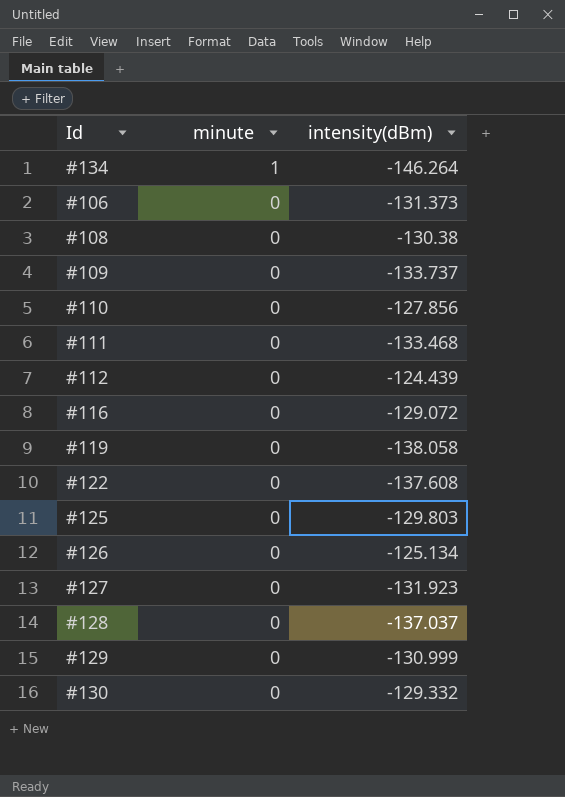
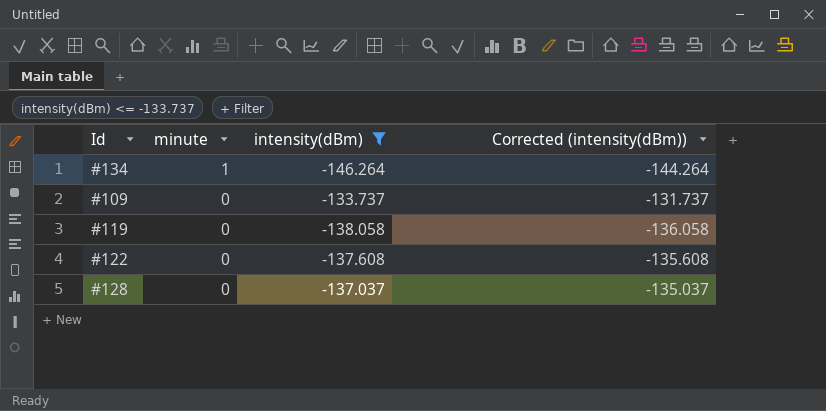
filter: none -> intensity(dBm) <= -133.737
column Corrected (intensity(dBm)) | formula: none -> [intensity(dBm)] + 2

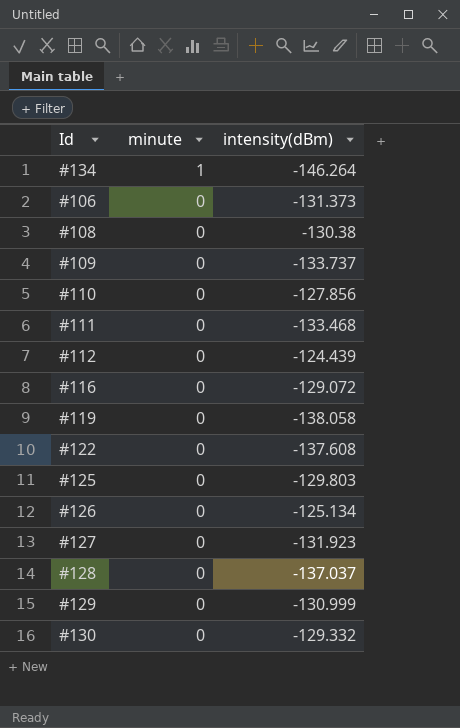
filter: intensity(dBm) <= -133.737 -> none
column Corrected (intensity(dBm)) | formula: [intensity(dBm)] + 2 -> none

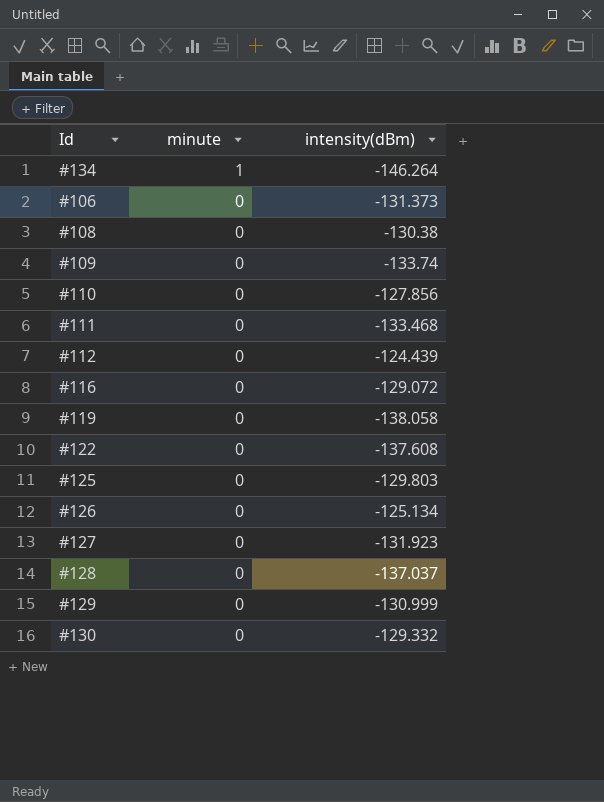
#109 | intensity(dBm): -133.737 -> -133.74

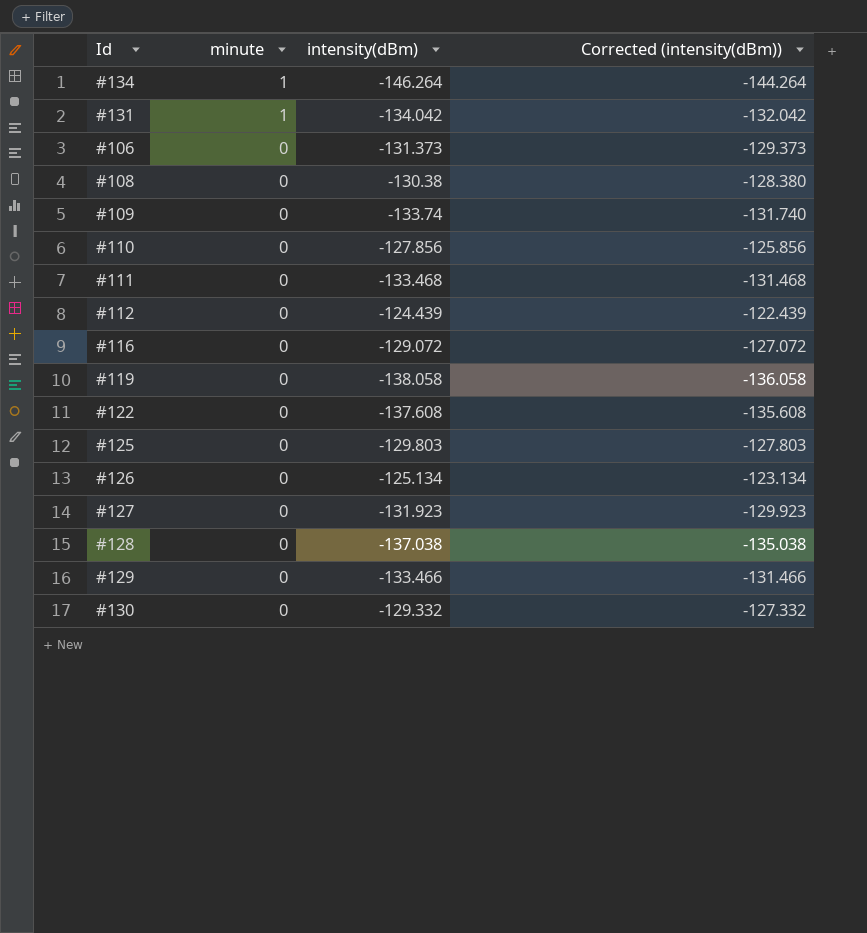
column Corrected (intensity(dBm)) | formula: none -> [intensity(dBm)] + 2
row #131: none -> 1 | -134.042 | -132.042
#128 | intensity(dBm): -137.037 -> -137.038
#129 | intensity(dBm): -130.999 -> -133.466

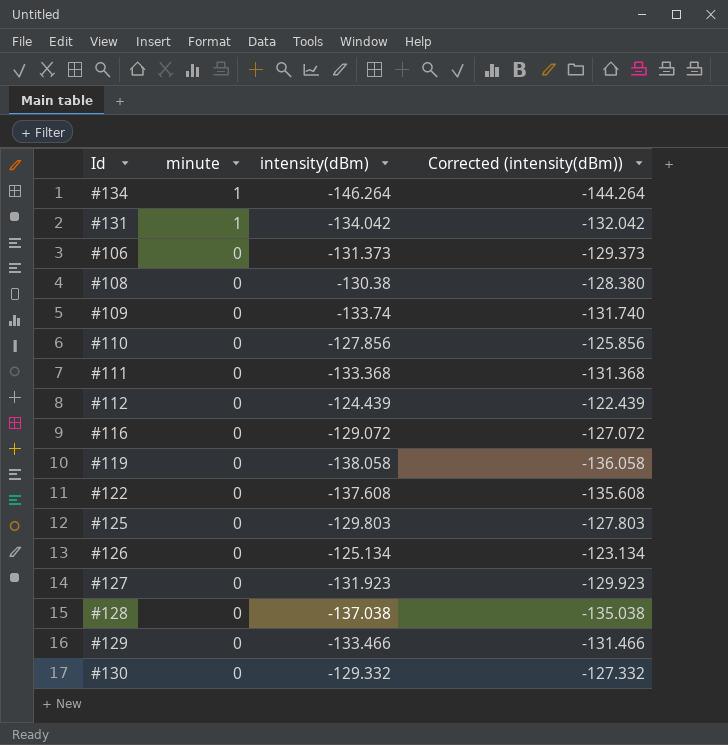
#111 | intensity(dBm): -133.468 -> -133.368
#111 | Corrected (intensity(dBm)): -131.468 -> -131.368

